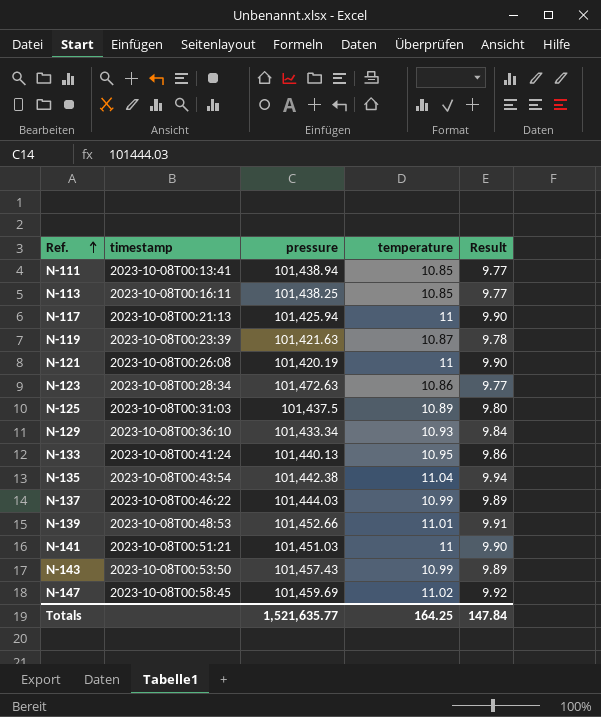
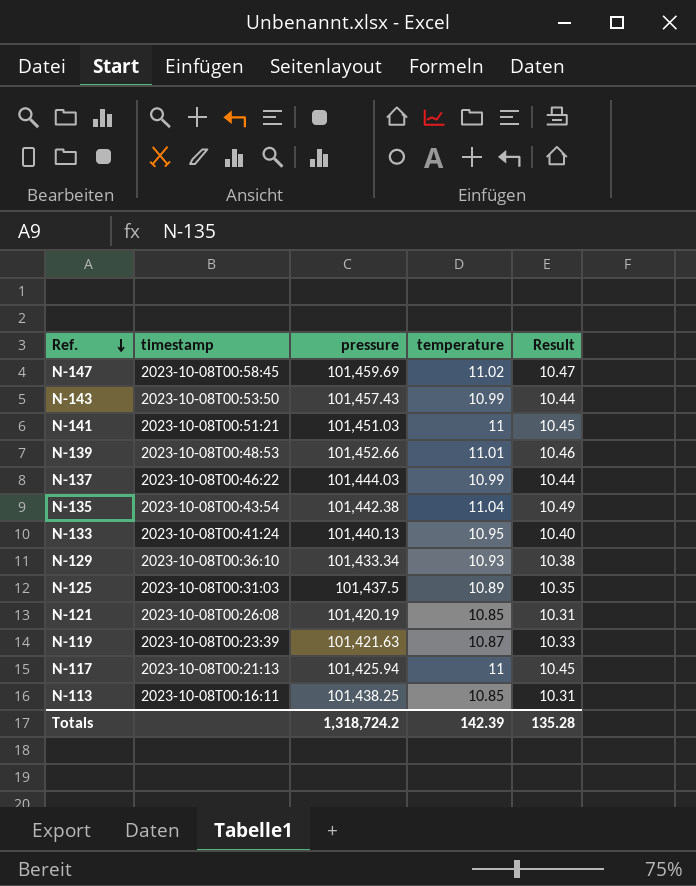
row order: Ref. ascending -> Ref. descending
column Result | formula: [temperature] * 0.9 -> [temperature] * 0.95
row N-111: 2023-10-08T00:13:41 | 101,438.94 | 10.85 | 9.77 -> none
row N-123: 2023-10-08T00:28:34 | 101,472.63 | 10.86 | 9.77 -> none
N-121 | temperature: 11 -> 10.85
Totals | pressure: 1,521,635.77 -> 1,318,724.2
Totals | temperature: 164.25 -> 142.39
Totals | Result: 147.84 -> 135.28

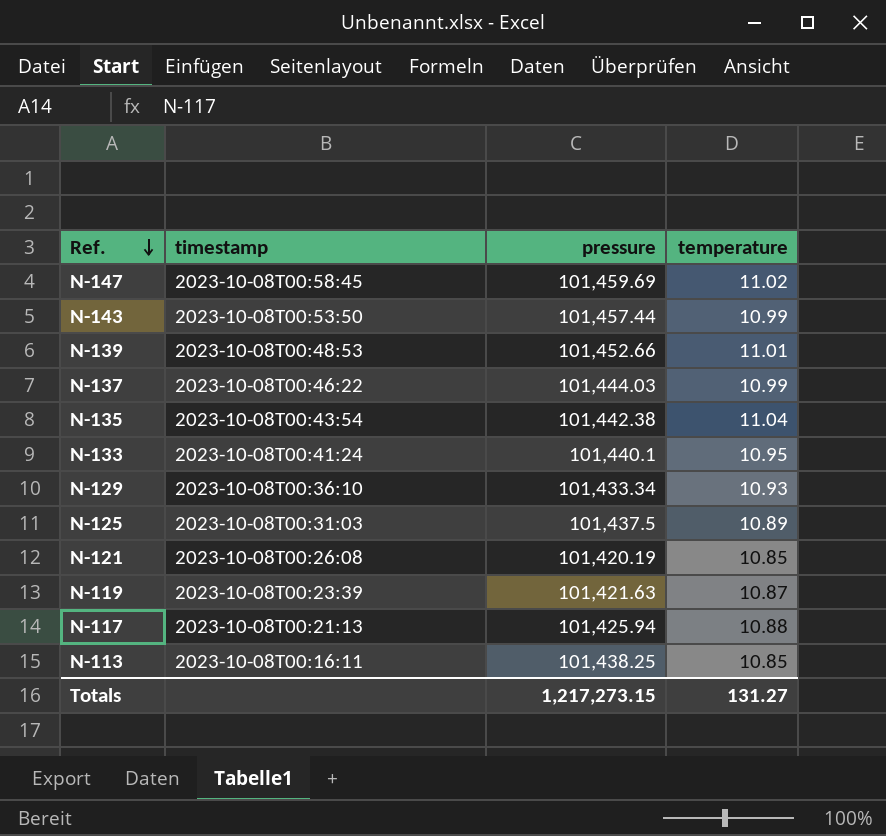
column Result | formula: [temperature] * 0.95 -> none
row N-141: 2023-10-08T00:51:21 | 101,451.03 | 11 | 10.45 -> none
N-143 | pressure: 101,457.43 -> 101,457.44
N-133 | pressure: 101,440.13 -> 101,440.1
N-117 | temperature: 11 -> 10.88
Totals | pressure: 1,318,724.2 -> 1,217,273.15
Totals | temperature: 142.39 -> 131.27

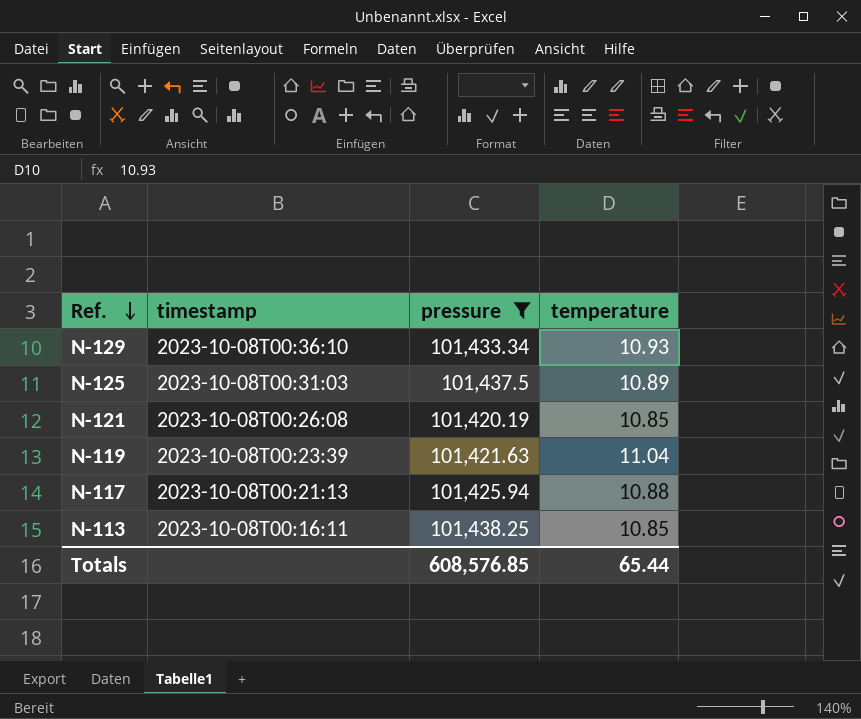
filter: none -> pressure <= 101,438.25
N-119 | temperature: 10.87 -> 11.04
Totals | pressure: 1,217,273.15 -> 608,576.85
Totals | temperature: 131.27 -> 65.44

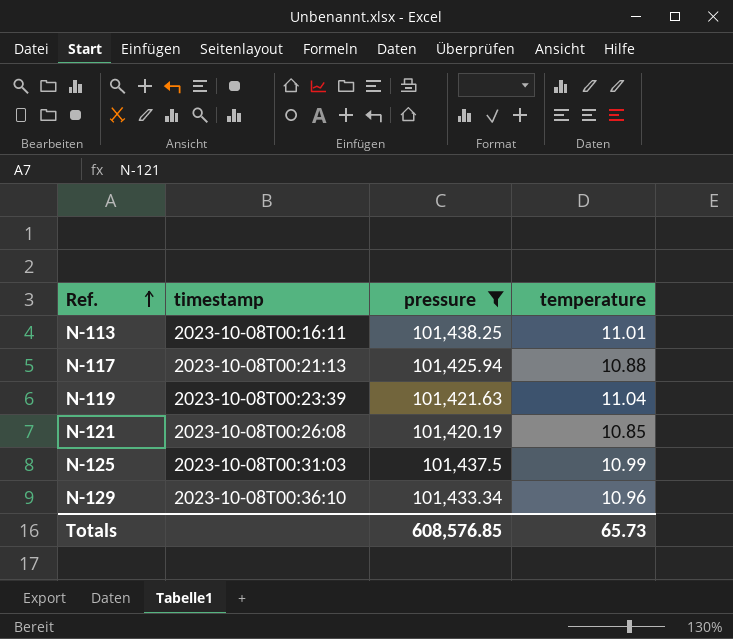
row order: Ref. descending -> Ref. ascending
N-113 | temperature: 10.85 -> 11.01
N-125 | temperature: 10.89 -> 10.99
N-129 | temperature: 10.93 -> 10.96
Totals | temperature: 65.44 -> 65.73

